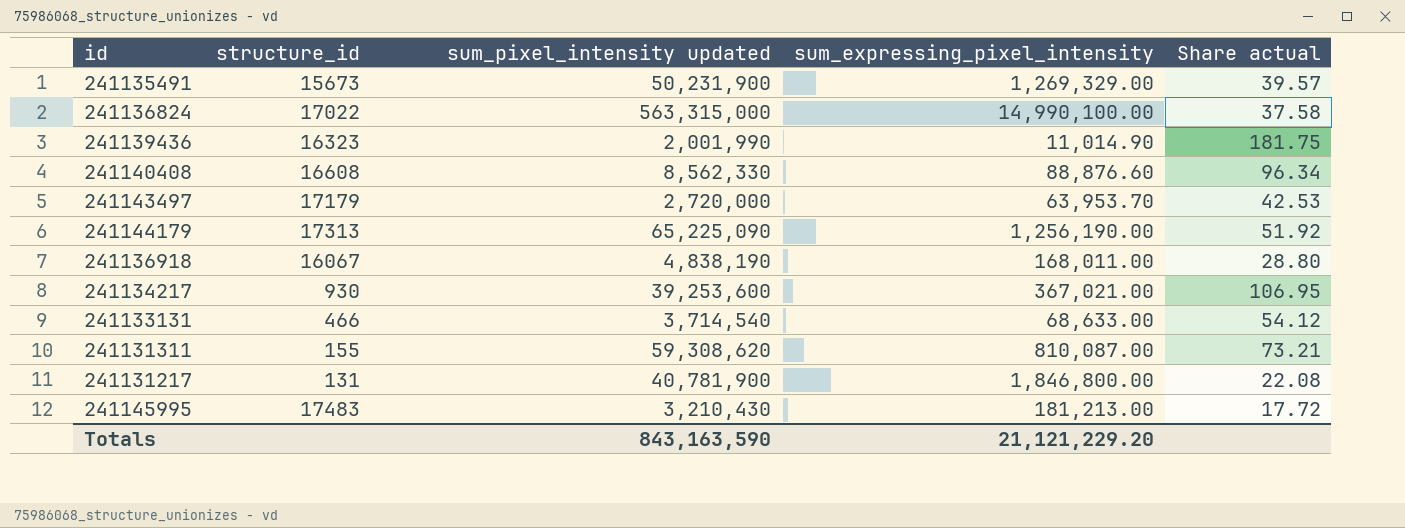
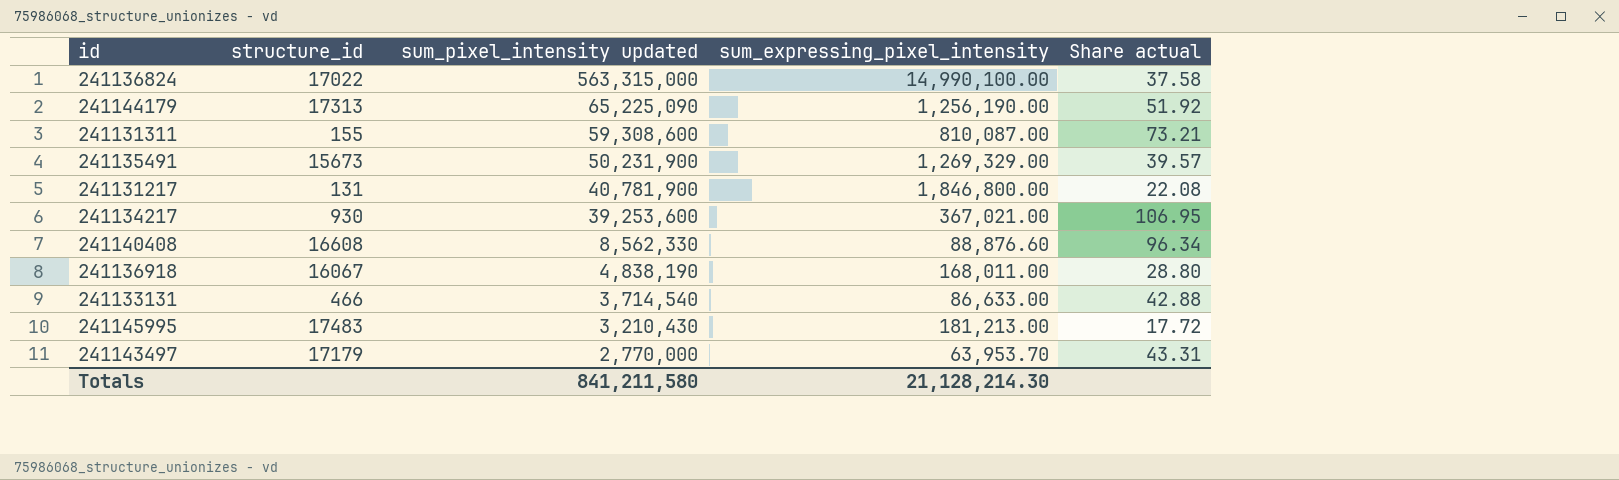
row order: none -> sum_pixel_intensity updated descending
row 241139436: 16323 | 2,001,990 | 11,014.90 | 181.75 -> none
241131311 | sum_pixel_intensity updated: 59,308,620 -> 59,308,600
241133131 | sum_expressing_pixel_intensity: 68,633.00 -> 86,633.00
241133131 | Share actual: 54.12 -> 42.88
241143497 | sum_pixel_intensity updated: 2,720,000 -> 2,770,000
241143497 | Share actual: 42.53 -> 43.31
Totals | sum_pixel_intensity updated: 843,163,590 -> 841,211,580
Totals | sum_expressing_pixel_intensity: 21,121,229.20 -> 21,128,214.30

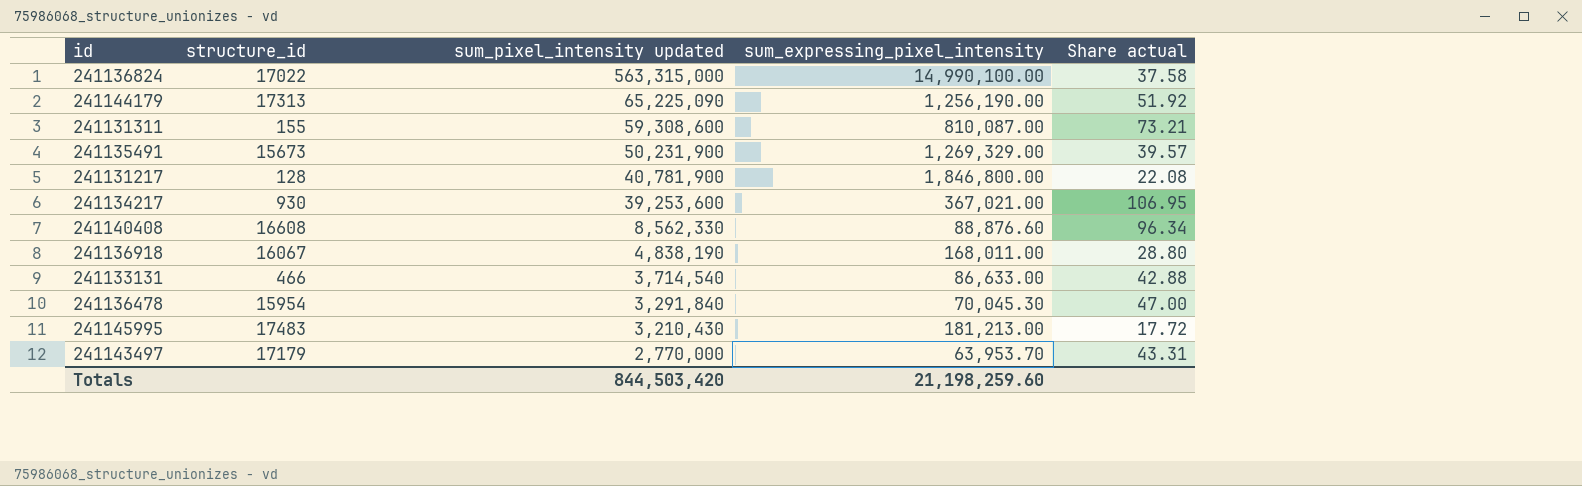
241131217 | structure_id: 131 -> 128
row 241136478: none -> 15954 | 3,291,840 | 70,045.30 | 47.00
Totals | sum_pixel_intensity updated: 841,211,580 -> 844,503,420
Totals | sum_expressing_pixel_intensity: 21,128,214.30 -> 21,198,259.60

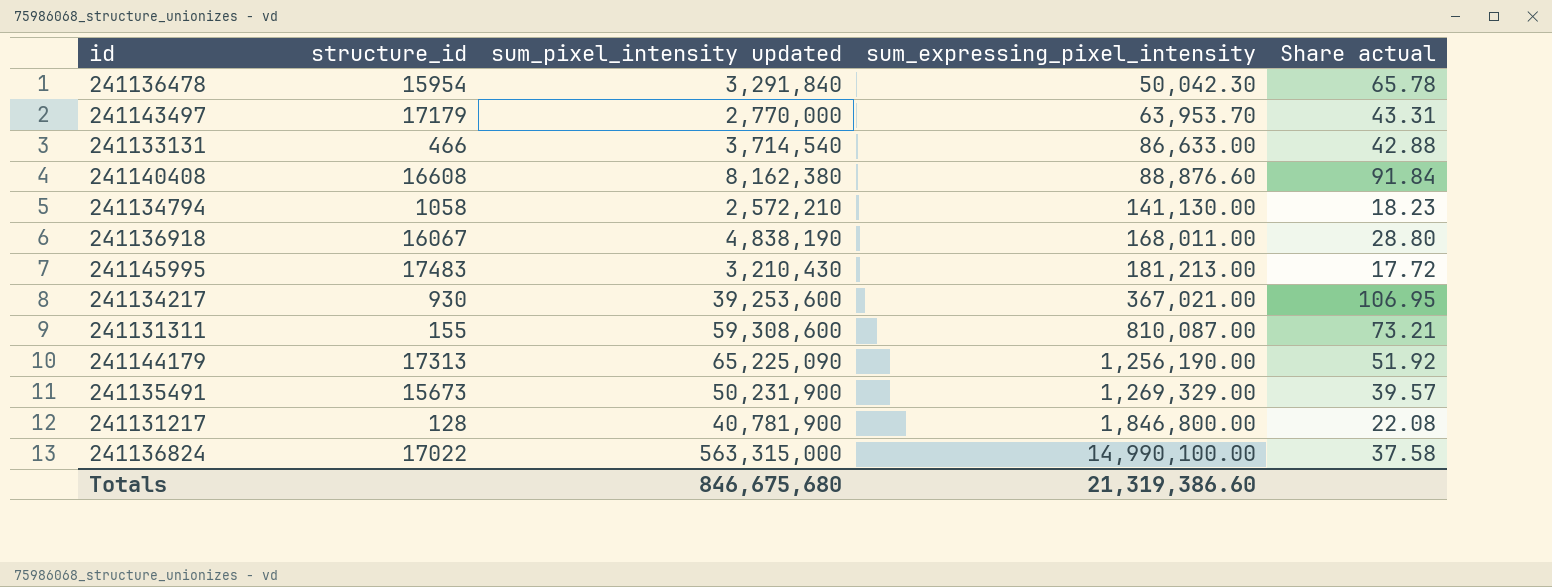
row order: sum_pixel_intensity updated descending -> sum_expressing_pixel_intensity ascending
241136478 | sum_expressing_pixel_intensity: 70,045.30 -> 50,042.30
241136478 | Share actual: 47.00 -> 65.78
241140408 | sum_pixel_intensity updated: 8,562,330 -> 8,162,380
241140408 | Share actual: 96.34 -> 91.84
row 241134794: none -> 1058 | 2,572,210 | 141,130.00 | 18.23
Totals | sum_pixel_intensity updated: 844,503,420 -> 846,675,680
Totals | sum_expressing_pixel_intensity: 21,198,259.60 -> 21,319,386.60

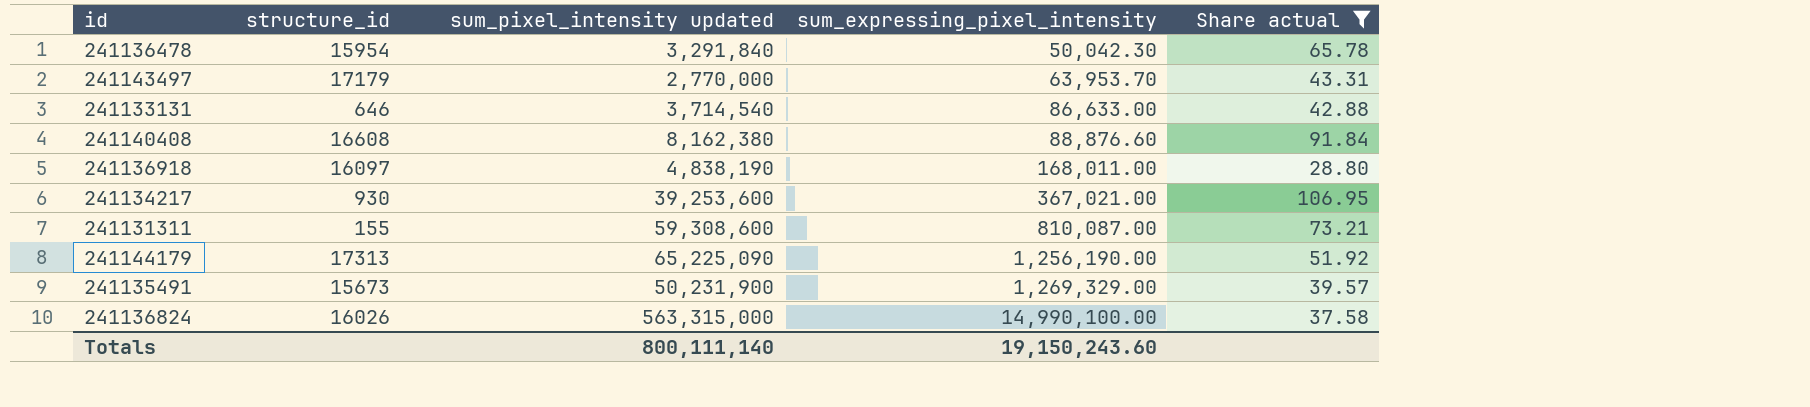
filter: none -> Share actual >= 28.80
241133131 | structure_id: 466 -> 646
241136918 | structure_id: 16067 -> 16097
241136824 | structure_id: 17022 -> 16026
Totals | sum_pixel_intensity updated: 846,675,680 -> 800,111,140
Totals | sum_expressing_pixel_intensity: 21,319,386.60 -> 19,150,243.60

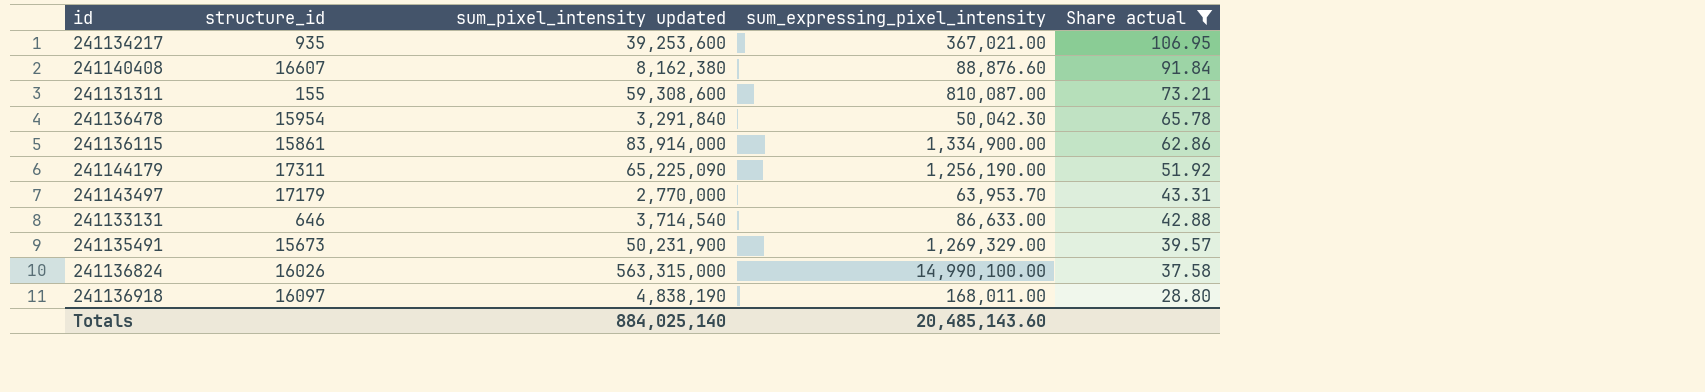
row order: sum_expressing_pixel_intensity ascending -> Share actual descending
241134217 | structure_id: 930 -> 935
241140408 | structure_id: 16608 -> 16607
row 241136115: none -> 15861 | 83,914,000 | 1,334,900.00 | 62.86
241144179 | structure_id: 17313 -> 17311
Totals | sum_pixel_intensity updated: 800,111,140 -> 884,025,140
Totals | sum_expressing_pixel_intensity: 19,150,243.60 -> 20,485,143.60

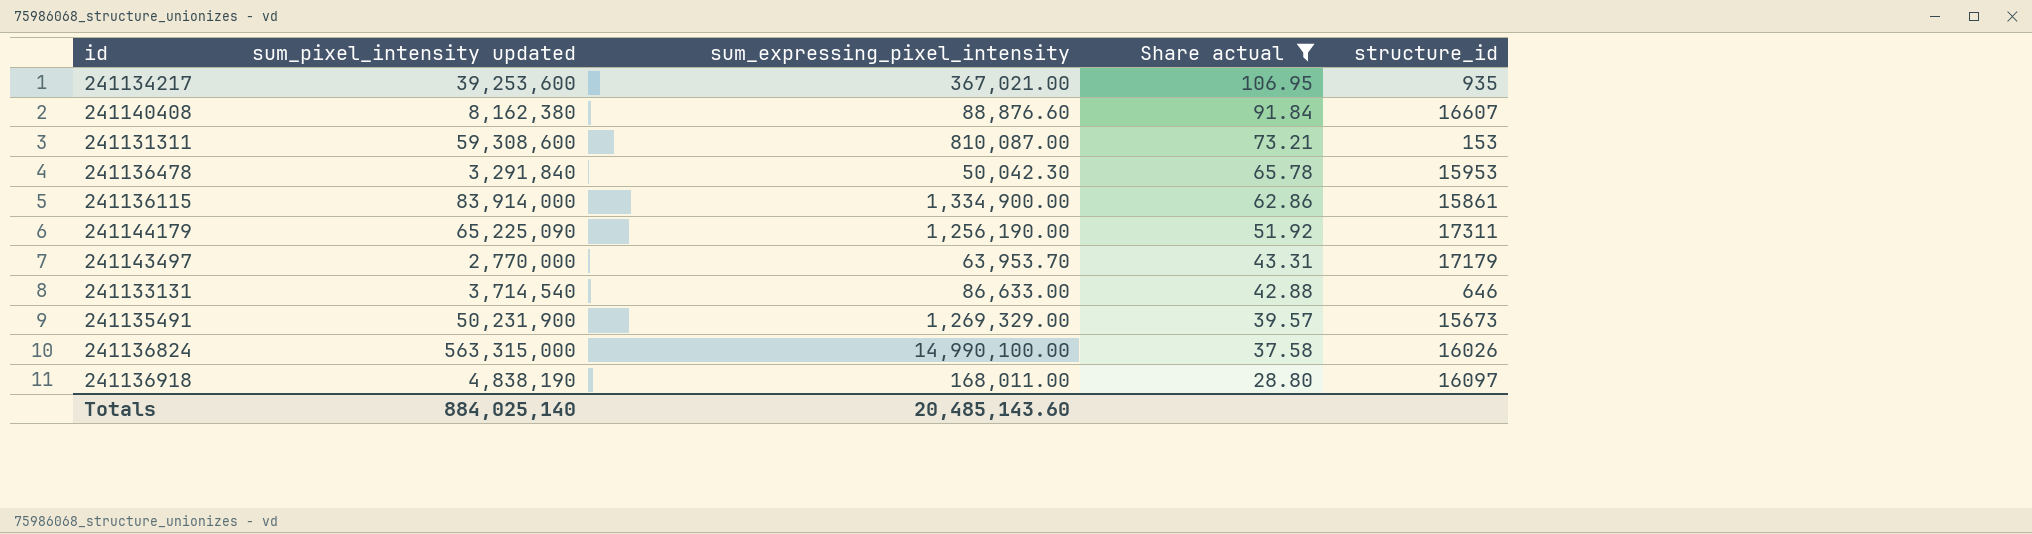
column structure_id | position: 2 -> 5
241131311 | structure_id: 155 -> 153
241136478 | structure_id: 15954 -> 15953

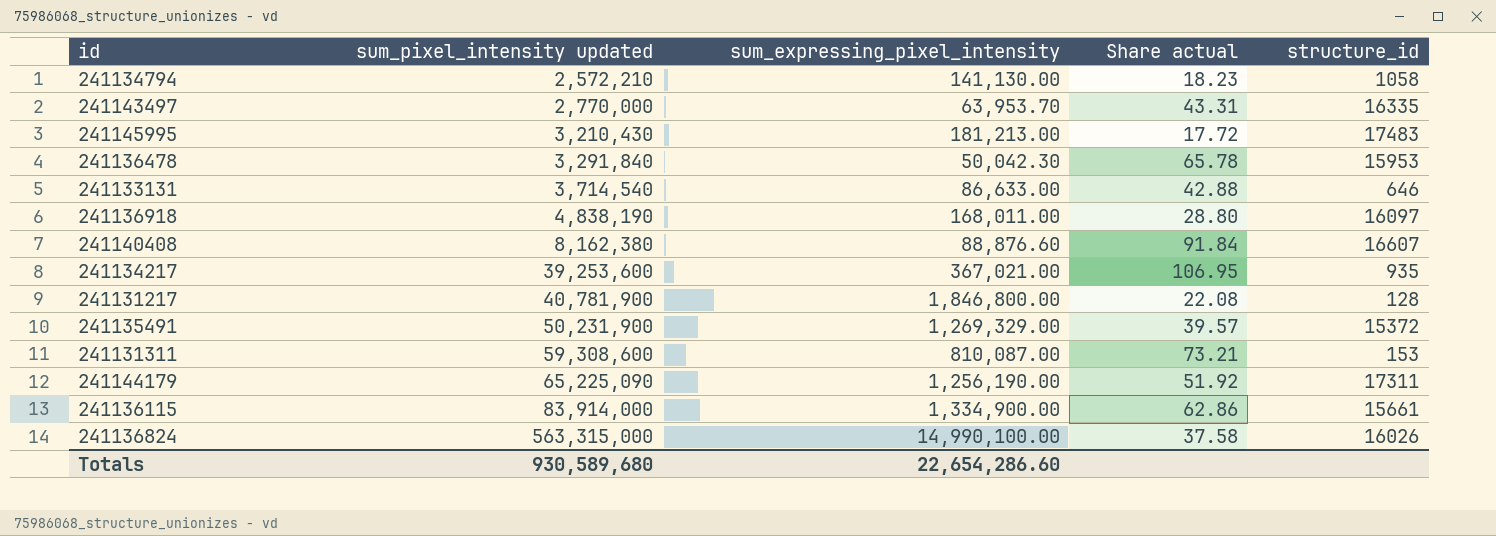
filter: Share actual >= 28.80 -> none
row order: Share actual descending -> sum_pixel_intensity updated ascending
241143497 | structure_id: 17179 -> 16335
241135491 | structure_id: 15673 -> 15372
241136115 | structure_id: 15861 -> 15661
Totals | sum_pixel_intensity updated: 884,025,140 -> 930,589,680
Totals | sum_expressing_pixel_intensity: 20,485,143.60 -> 22,654,286.60

